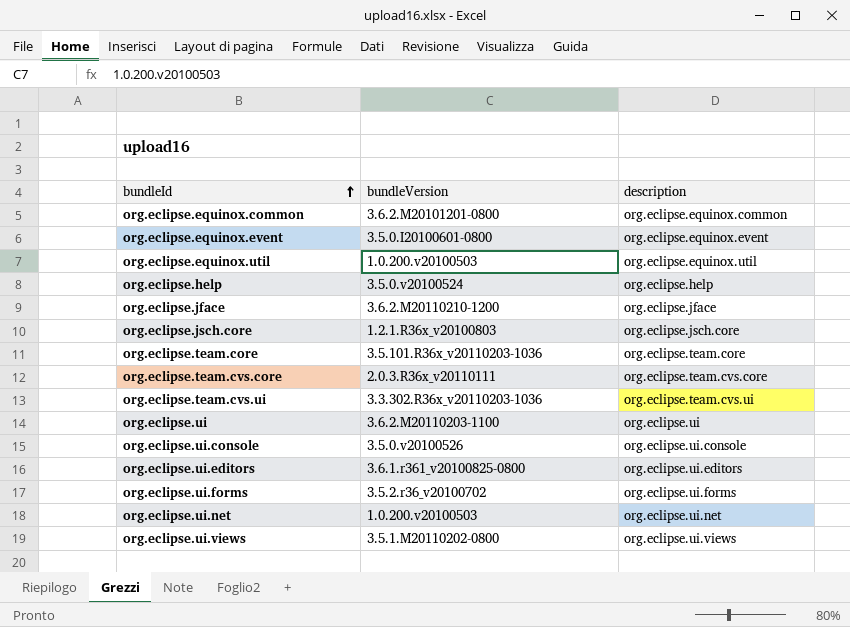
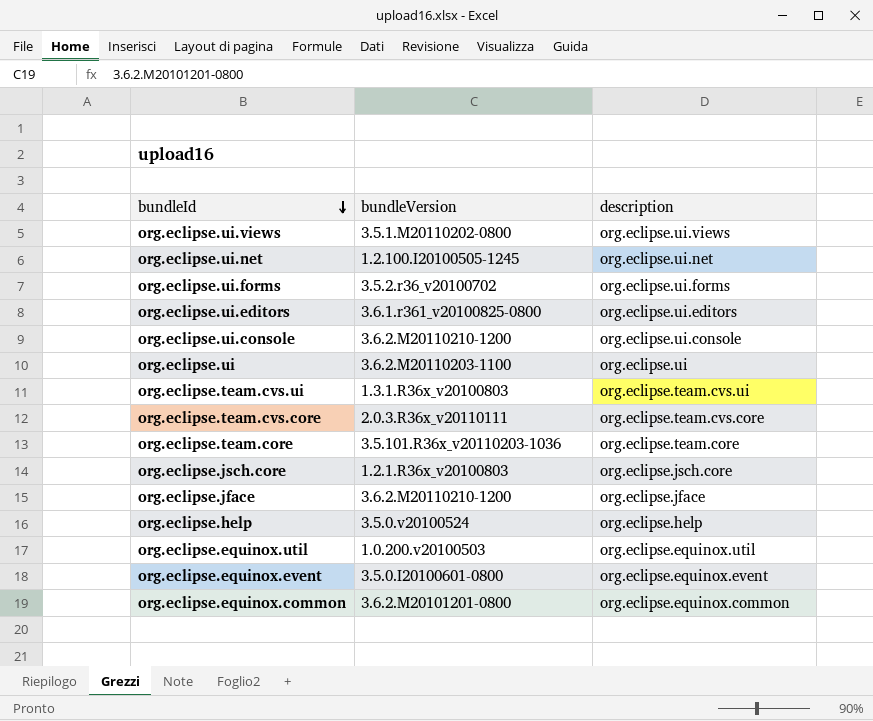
row order: bundleId ascending -> bundleId descending
org.eclipse.ui.net | bundleVersion: 1.0.200.v20100503 -> 1.2.100.I20100505-1245
org.eclipse.ui.console | bundleVersion: 3.5.0.v20100526 -> 3.6.2.M20110210-1200
org.eclipse.team.cvs.ui | bundleVersion: 3.3.302.R36x_v20110203-1036 -> 1.3.1.R36x_v20100803

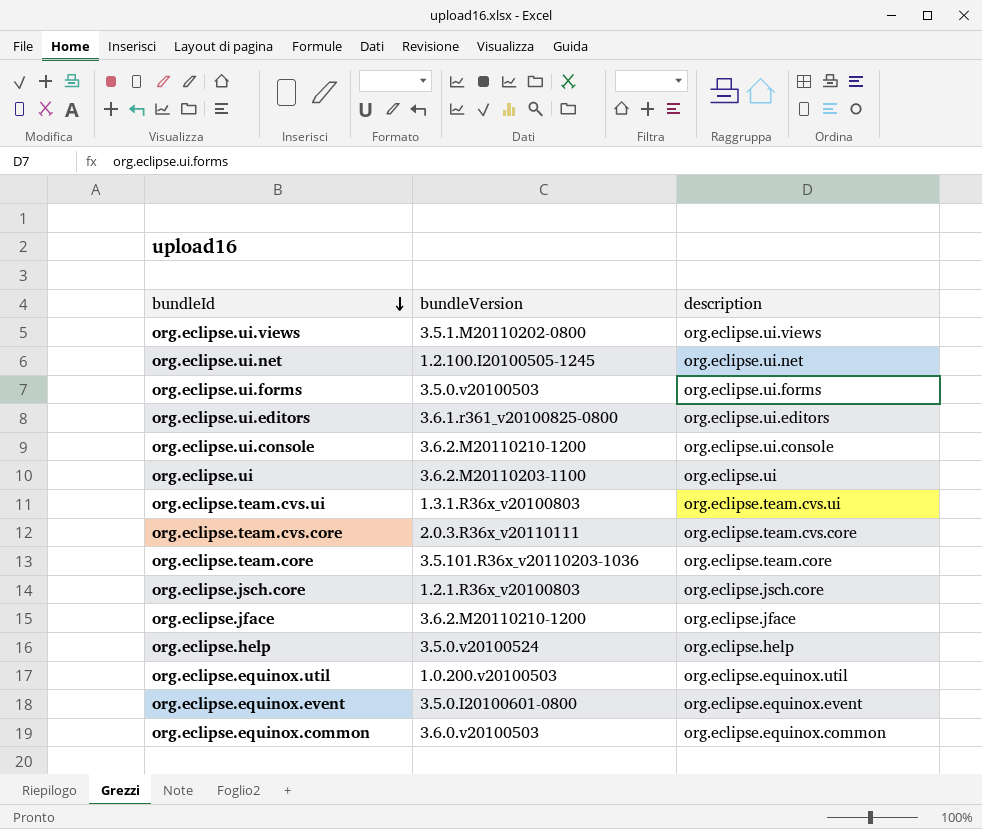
org.eclipse.ui.forms | bundleVersion: 3.5.2.r36_v20100702 -> 3.5.0.v20100503
org.eclipse.equinox.common | bundleVersion: 3.6.2.M20101201-0800 -> 3.6.0.v20100503

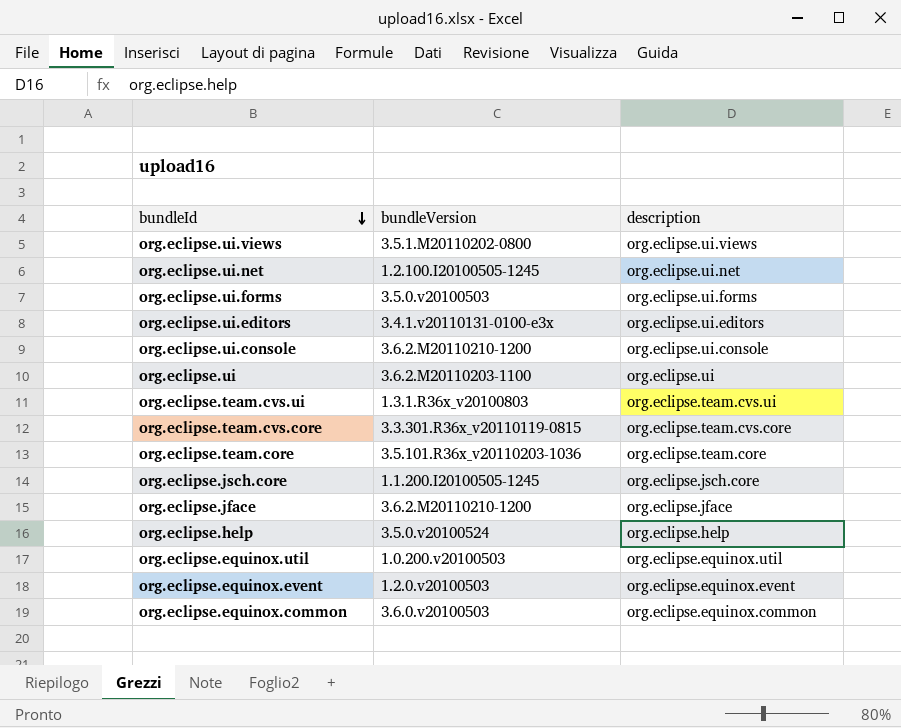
org.eclipse.ui.editors | bundleVersion: 3.6.1.r361_v20100825-0800 -> 3.4.1.v20110131-0100-e3x
org.eclipse.team.cvs.core | bundleVersion: 2.0.3.R36x_v20110111 -> 3.3.301.R36x_v20110119-0815
org.eclipse.jsch.core | bundleVersion: 1.2.1.R36x_v20100803 -> 1.1.200.I20100505-1245
org.eclipse.equinox.event | bundleVersion: 3.5.0.I20100601-0800 -> 1.2.0.v20100503

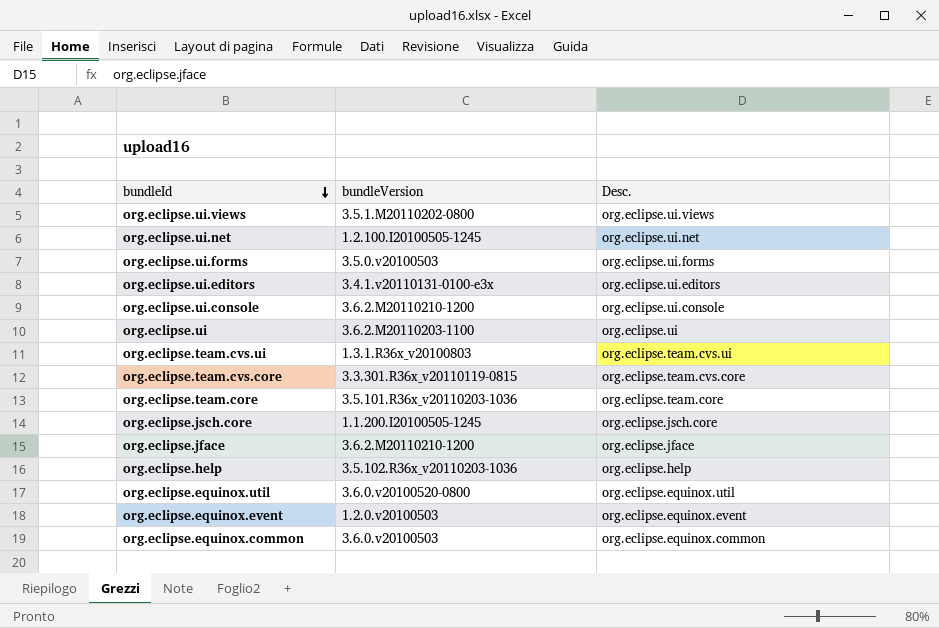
column name: description -> Desc.
org.eclipse.help | bundleVersion: 3.5.0.v20100524 -> 3.5.102.R36x_v20110203-1036
org.eclipse.equinox.util | bundleVersion: 1.0.200.v20100503 -> 3.6.0.v20100520-0800

